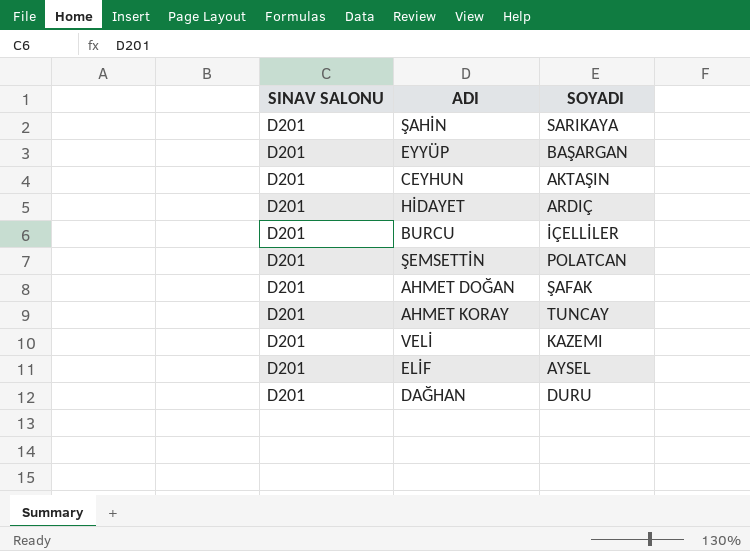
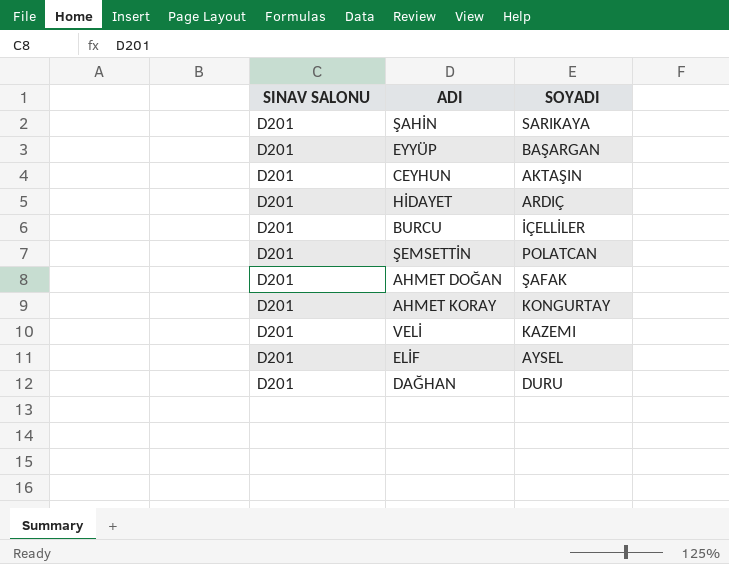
AHMET KORAY | SOYADI: TUNCAY -> KONGURTAY

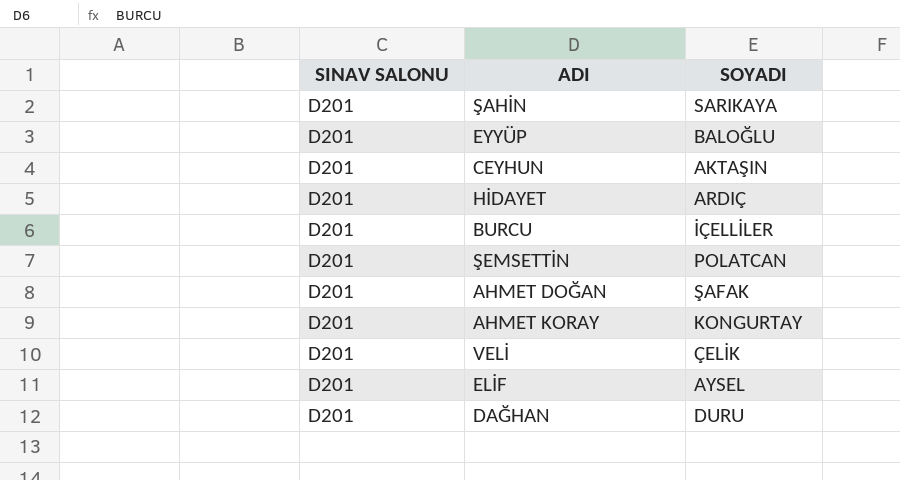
EYYÜP | SOYADI: BAŞARGAN -> BALOĞLU
VELİ | SOYADI: KAZEMI -> ÇELİK

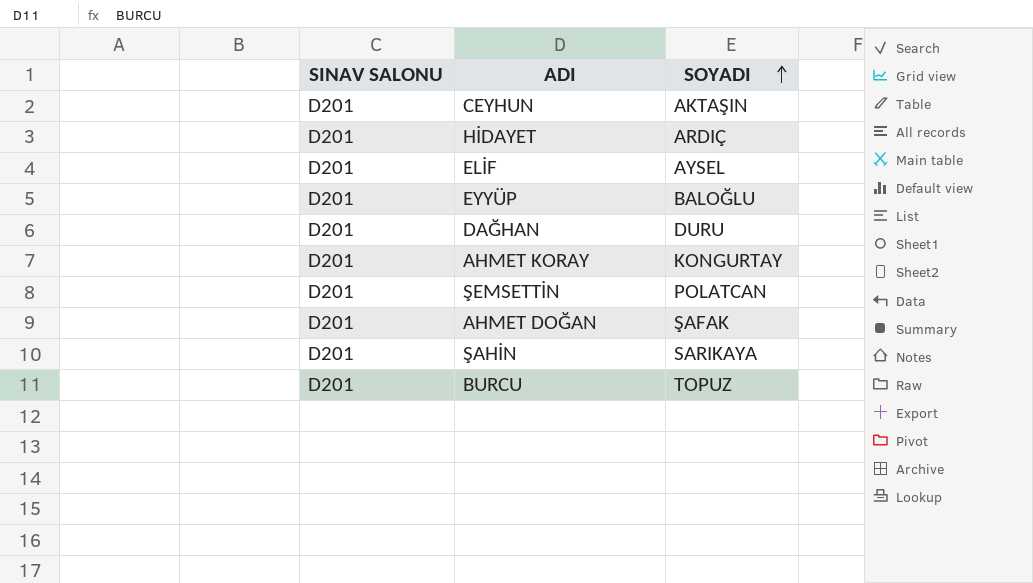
row order: none -> SOYADI ascending
row VELİ: D201 | ÇELİK -> none
BURCU | SOYADI: İÇELLİLER -> TOPUZ

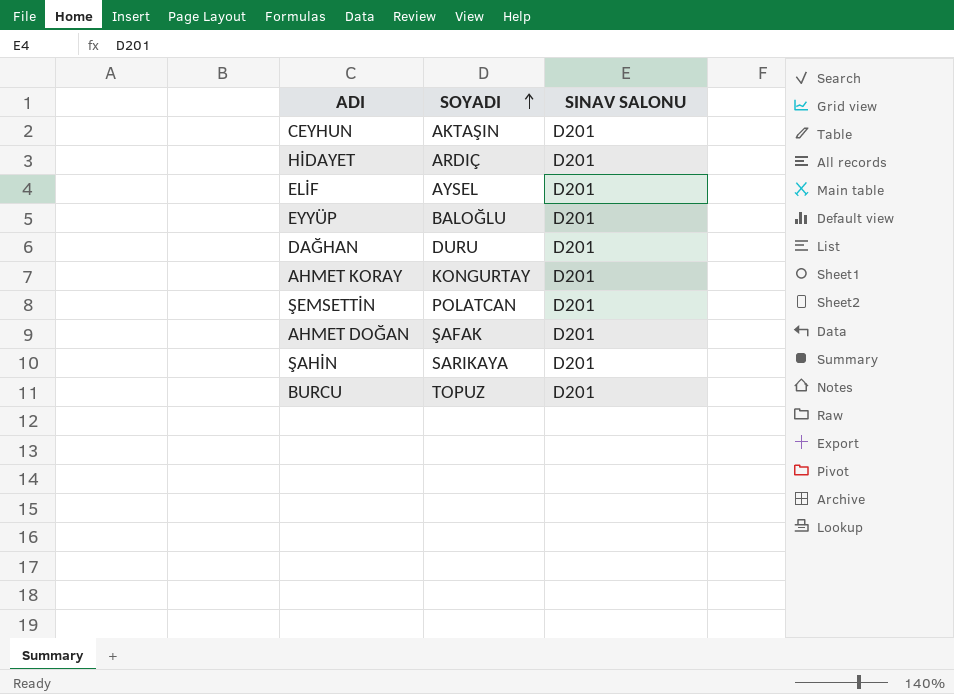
column SINAV SALONU | position: 1 -> 3

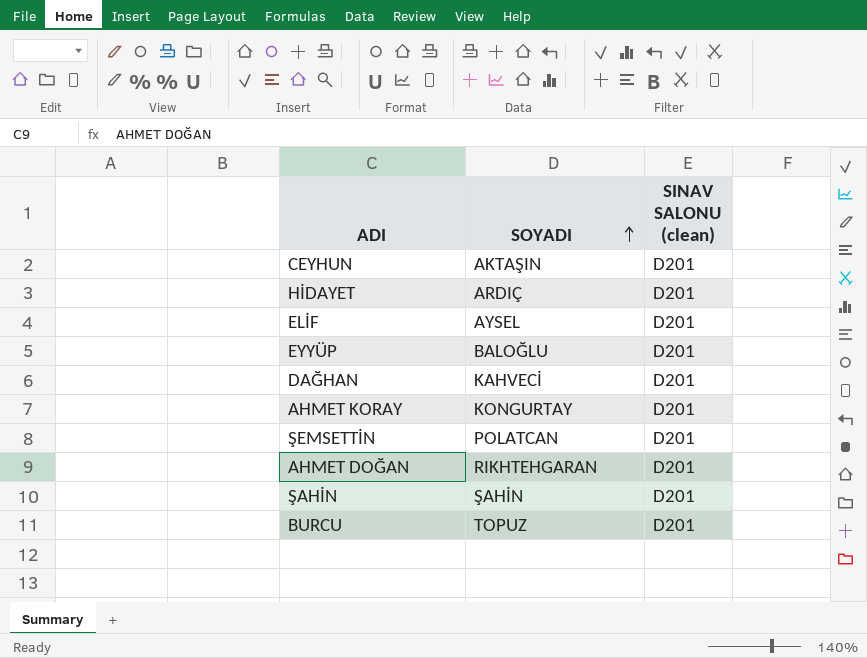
column name: SINAV SALONU -> SINAV SALONU (clean)
DAĞHAN | SOYADI: DURU -> KAHVECİ
AHMET DOĞAN | SOYADI: ŞAFAK -> RIKHTEHGARAN
ŞAHİN | SOYADI: SARIKAYA -> ŞAHİN

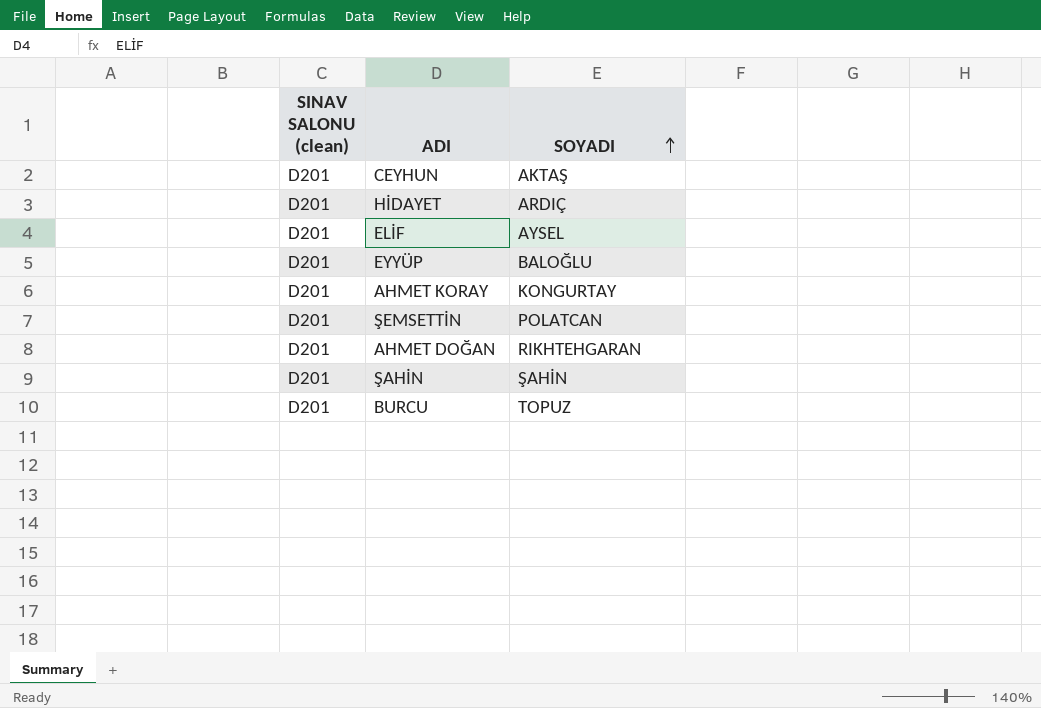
column SINAV SALONU (clean) | position: 3 -> 1
row DAĞHAN: KAHVECİ | D201 -> none
CEYHUN | SOYADI: AKTAŞIN -> AKTAŞ

